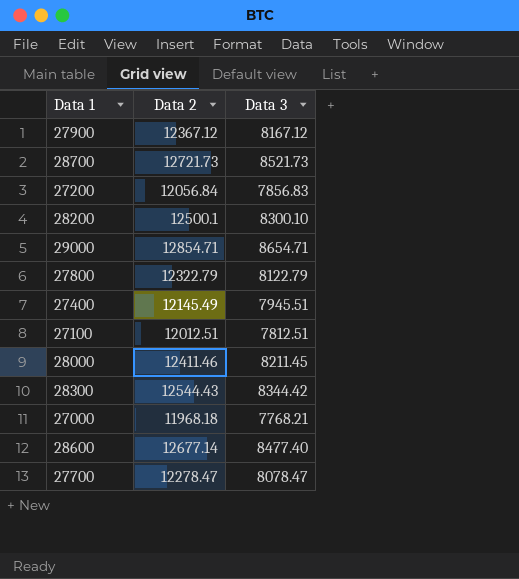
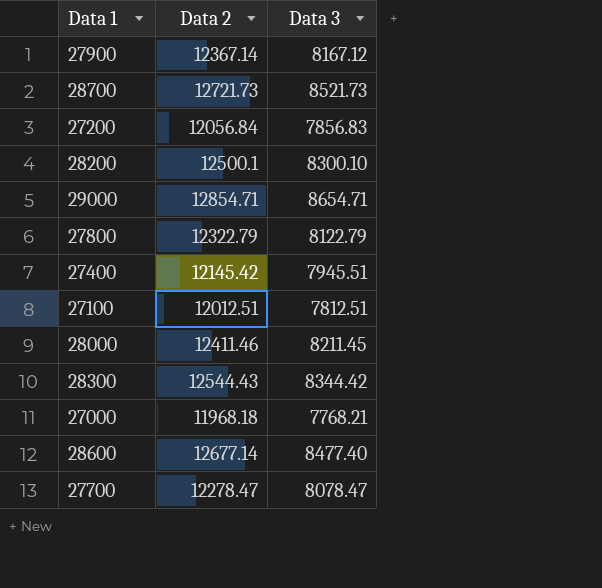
27900 | Data 2: 12367.12 -> 12367.14
27400 | Data 2: 12145.49 -> 12145.42

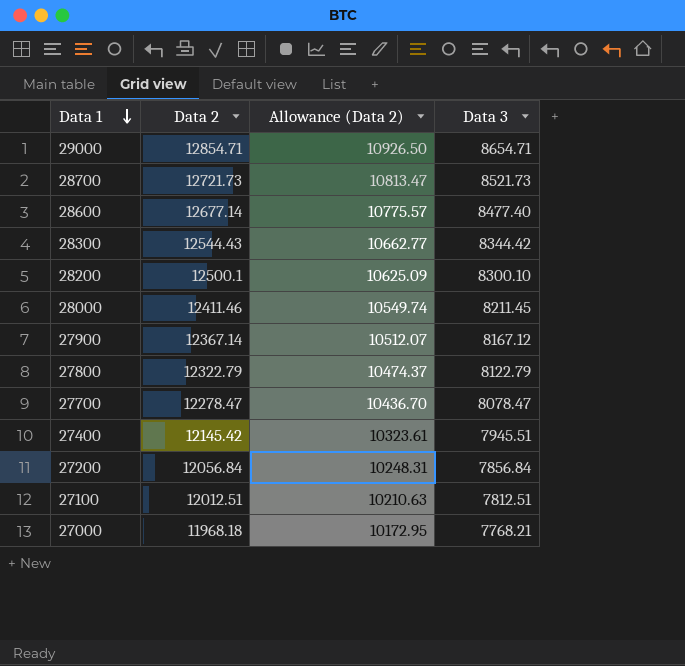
row order: none -> Data 1 descending
column Allowance (Data 2) | formula: none -> [Data 2] * 0.85
27200 | Data 3: 7856.83 -> 7856.84

